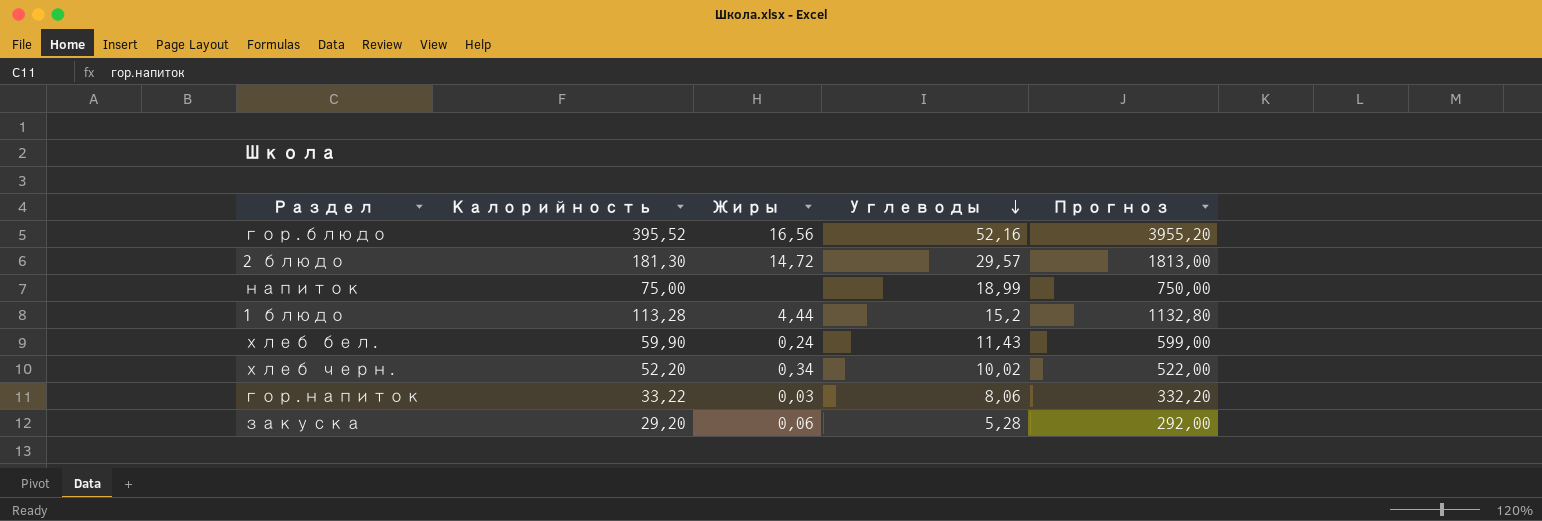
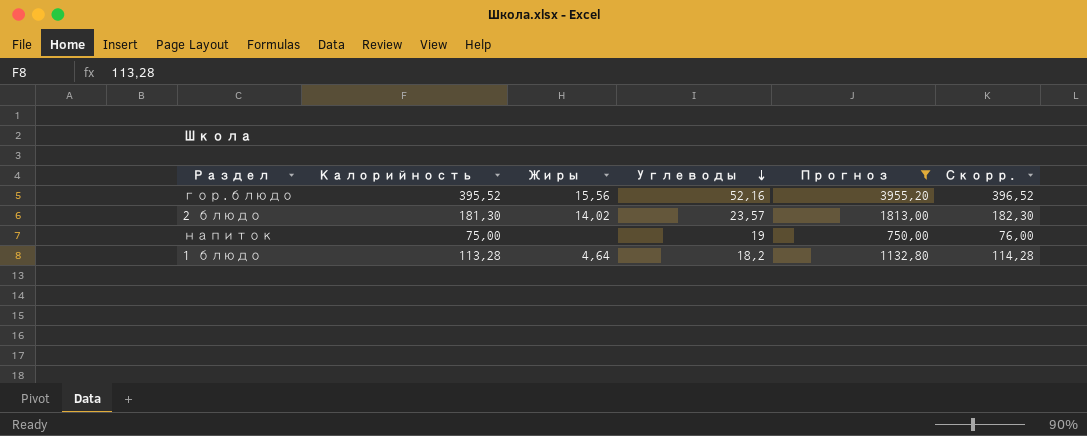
filter: none -> Прогноз >= 750,00
column Скорр. | formula: none -> [Калорийность] + 1
гор.блюдо | Жиры: 16,56 -> 15,56
2 блюдо | Жиры: 14,72 -> 14,02
2 блюдо | Углеводы: 29,57 -> 23,57
напиток | Углеводы: 18,99 -> 19
1 блюдо | Жиры: 4,44 -> 4,64
1 блюдо | Углеводы: 15,2 -> 18,2

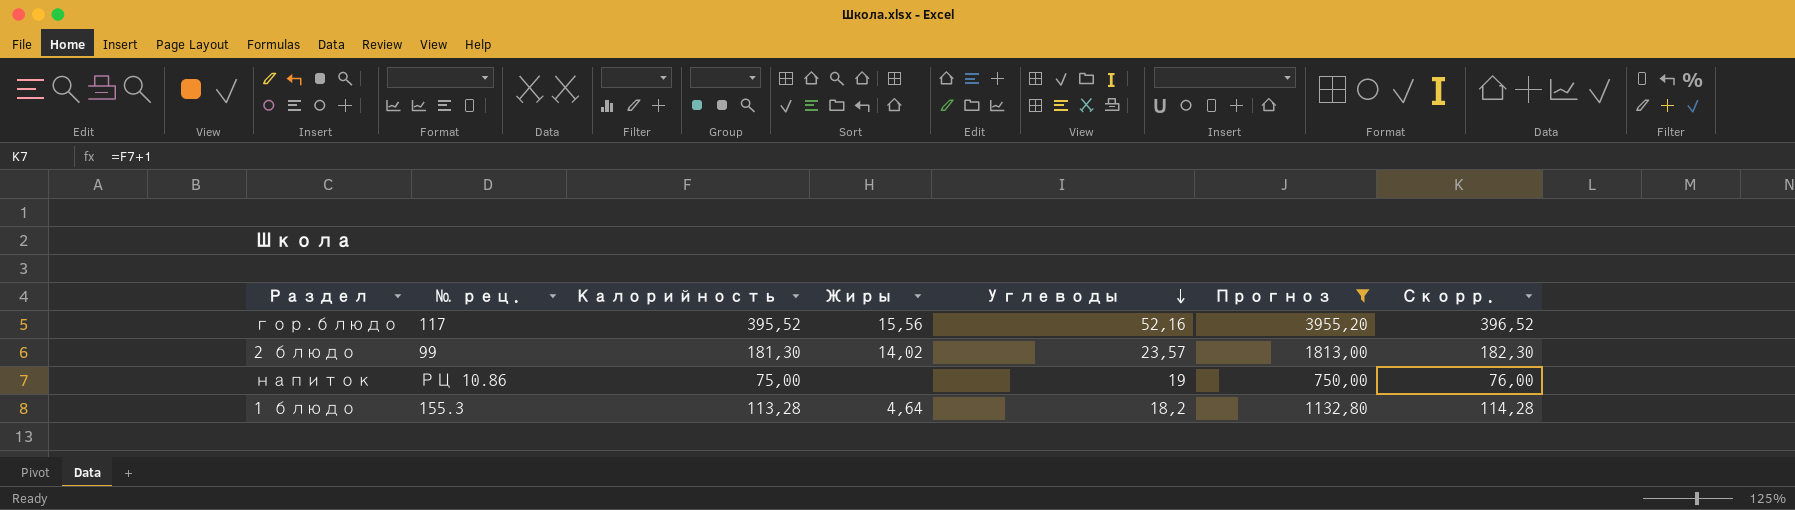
column № рец. | position: none -> 2

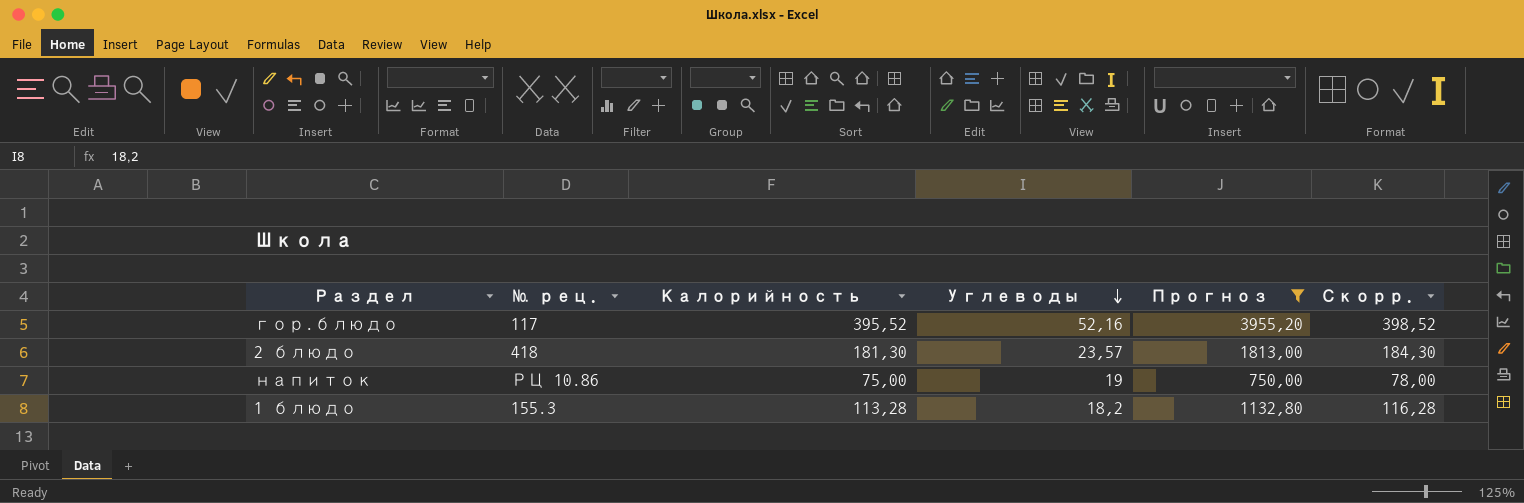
column Жиры | position: 4 -> none
column Скорр. | formula: [Калорийность] + 1 -> [Калорийность] + 3
2 блюдо | № рец.: 99 -> 418

